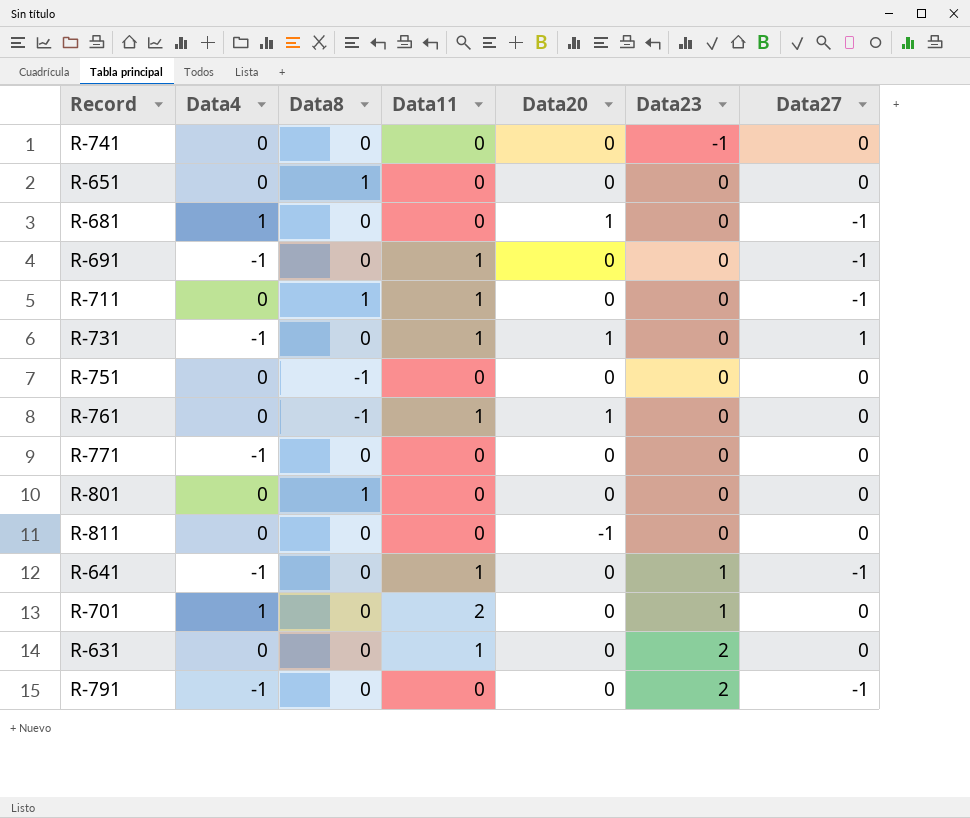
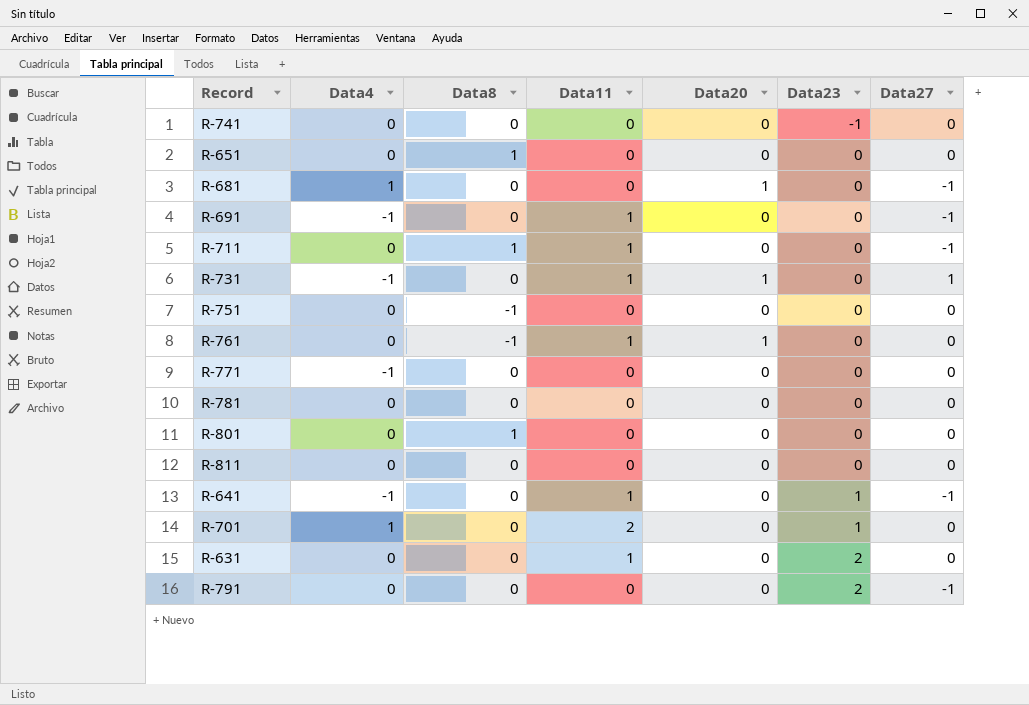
row R-781: none -> 0 | 0 | 0 | 0 | 0 | 0
R-811 | Data20: -1 -> 0
R-791 | Data4: -1 -> 0

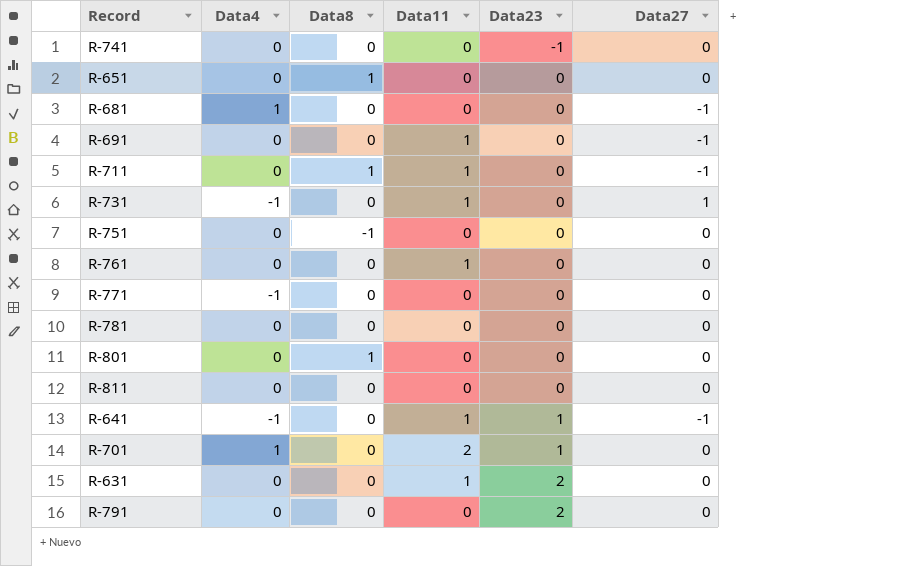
column Data20 | position: 5 -> none
R-691 | Data4: -1 -> 0
R-761 | Data8: -1 -> 0
R-791 | Data27: -1 -> 0

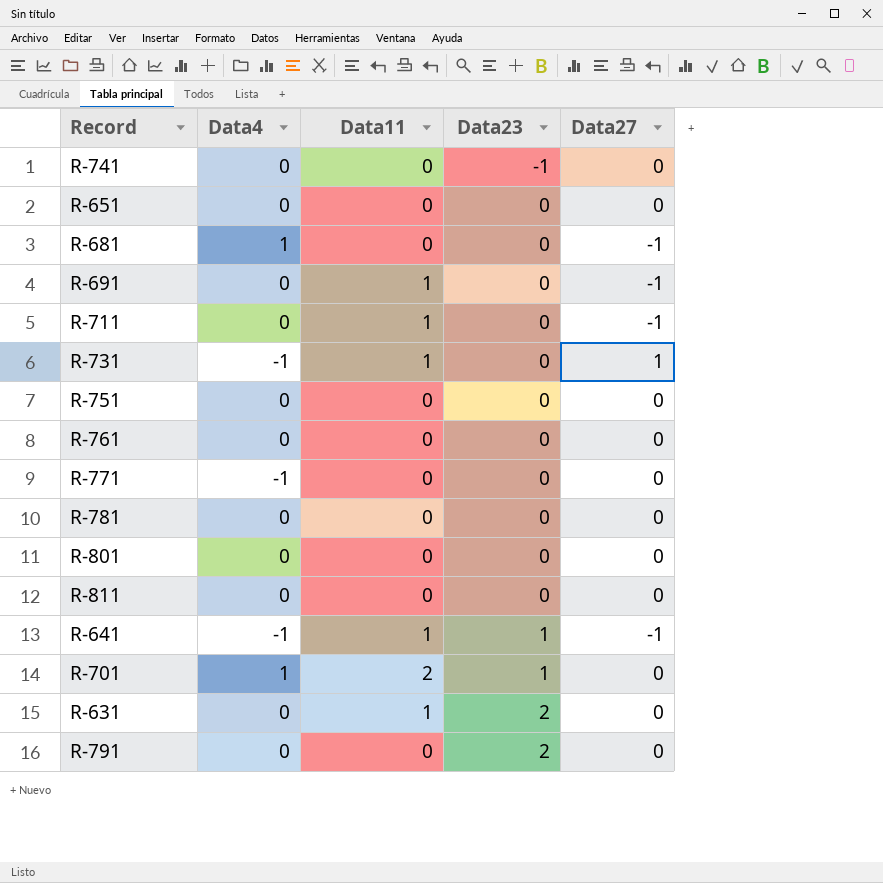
column Data8 | position: 3 -> none
R-761 | Data11: 1 -> 0

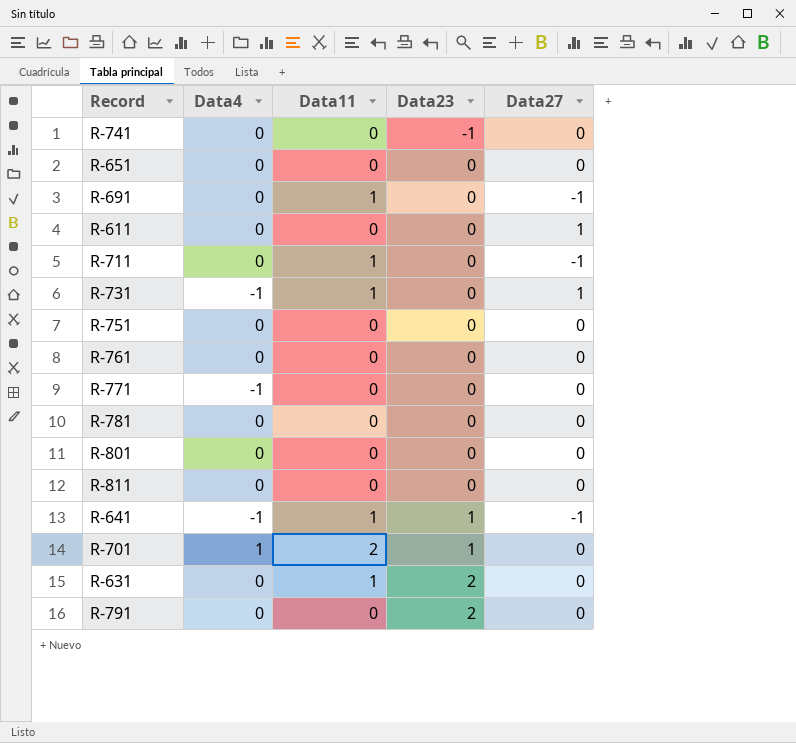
row R-681: 1 | 0 | 0 | -1 -> none
row R-611: none -> 0 | 0 | 0 | 1

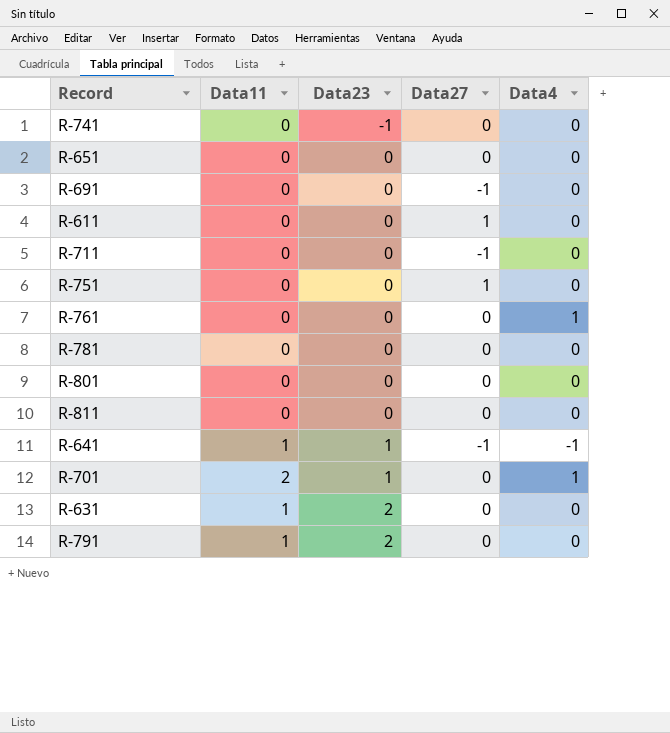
column Data4 | position: 2 -> 5
row R-731: -1 | 1 | 0 | 1 -> none
row R-771: -1 | 0 | 0 | 0 -> none
R-691 | Data11: 1 -> 0
R-711 | Data11: 1 -> 0
R-751 | Data27: 0 -> 1
R-761 | Data4: 0 -> 1
R-791 | Data11: 0 -> 1

